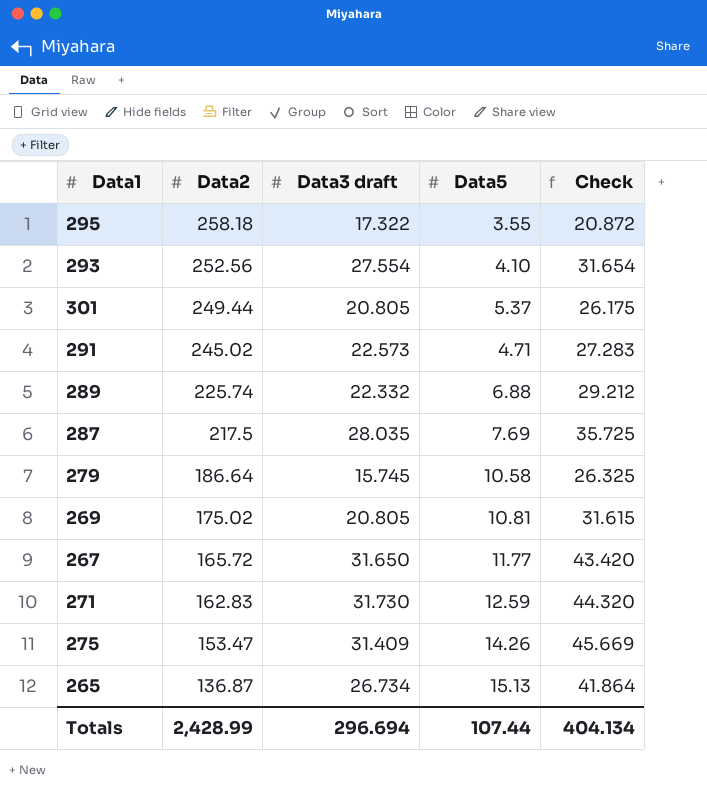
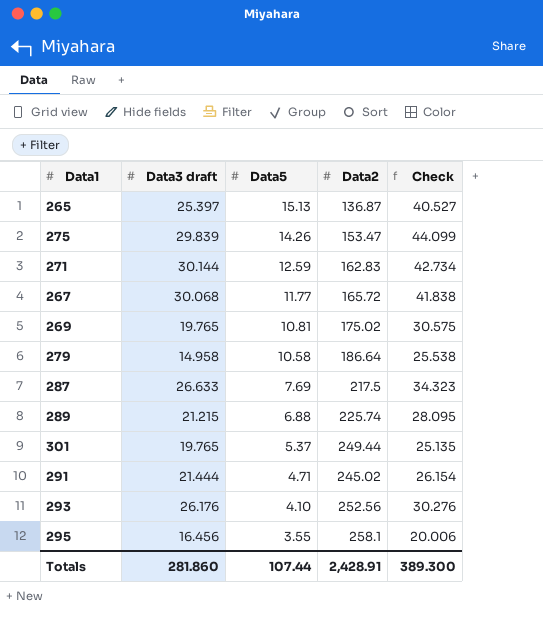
row order: Data2 descending -> Data5 descending
column Data2 | position: 2 -> 4
265 | Data3 draft: 26.734 -> 25.397
265 | Check: 41.864 -> 40.527
275 | Data3 draft: 31.409 -> 29.839
275 | Check: 45.669 -> 44.099
271 | Data3 draft: 31.730 -> 30.144
271 | Check: 44.320 -> 42.734
267 | Data3 draft: 31.650 -> 30.068
267 | Check: 43.420 -> 41.838
269 | Data3 draft: 20.805 -> 19.765
269 | Check: 31.615 -> 30.575
279 | Data3 draft: 15.745 -> 14.958
279 | Check: 26.325 -> 25.538
287 | Data3 draft: 28.035 -> 26.633
287 | Check: 35.725 -> 34.323
289 | Data3 draft: 22.332 -> 21.215
289 | Check: 29.212 -> 28.095
301 | Data3 draft: 20.805 -> 19.765
301 | Check: 26.175 -> 25.135
291 | Data3 draft: 22.573 -> 21.444
291 | Check: 27.283 -> 26.154
293 | Data3 draft: 27.554 -> 26.176
293 | Check: 31.654 -> 30.276
295 | Data3 draft: 17.322 -> 16.456
295 | Data2: 258.18 -> 258.1
295 | Check: 20.872 -> 20.006
Totals | Data3 draft: 296.694 -> 281.860
Totals | Data2: 2,428.99 -> 2,428.91
Totals | Check: 404.134 -> 389.300

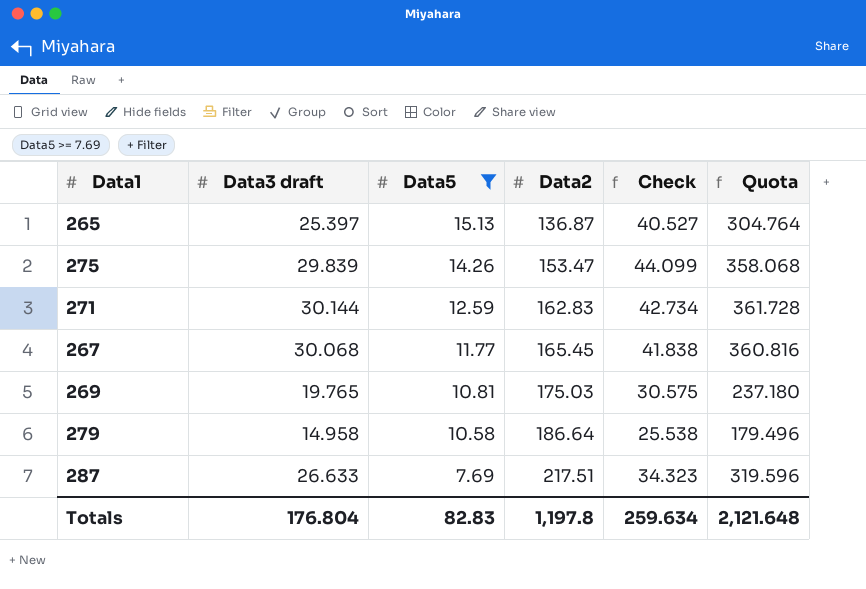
filter: none -> Data5 >= 7.69
column Quota | formula: none -> [Data3 draft] * 12
267 | Data2: 165.72 -> 165.45
269 | Data2: 175.02 -> 175.03
287 | Data2: 217.5 -> 217.51
Totals | Data3 draft: 281.860 -> 176.804
Totals | Data5: 107.44 -> 82.83
Totals | Data2: 2,428.91 -> 1,197.8
Totals | Check: 389.300 -> 259.634

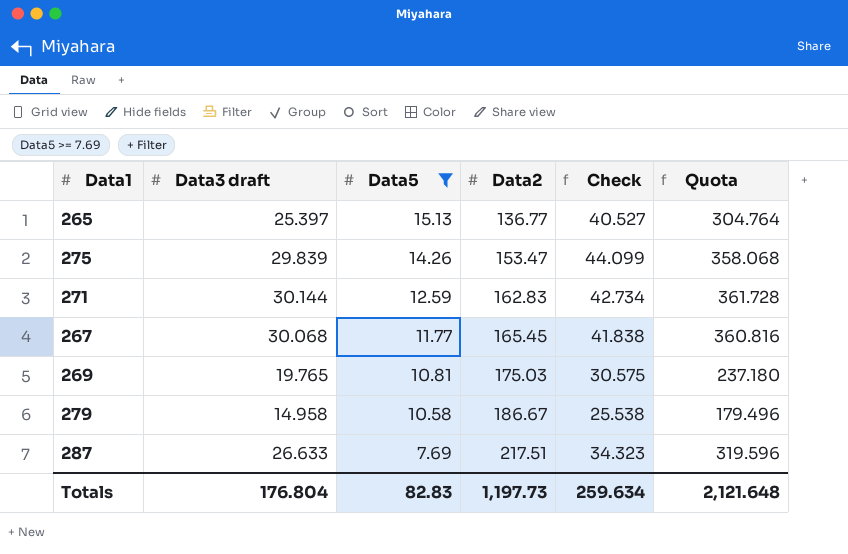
265 | Data2: 136.87 -> 136.77
279 | Data2: 186.64 -> 186.67
Totals | Data2: 1,197.8 -> 1,197.73

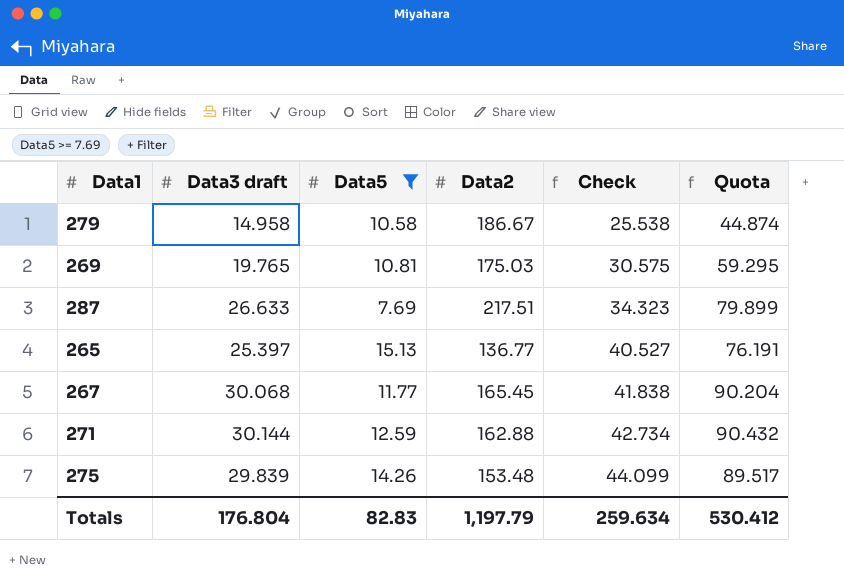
row order: Data5 descending -> Check ascending
column Quota | formula: [Data3 draft] * 12 -> [Data3 draft] * 3
271 | Data2: 162.83 -> 162.88
275 | Data2: 153.47 -> 153.48
Totals | Data2: 1,197.73 -> 1,197.79
Totals | Quota: 2,121.648 -> 530.412

